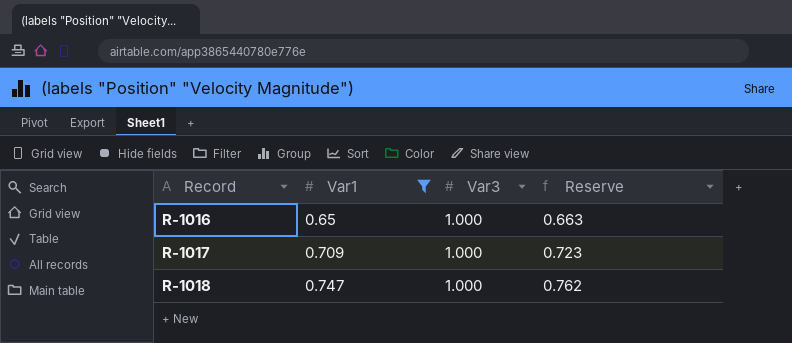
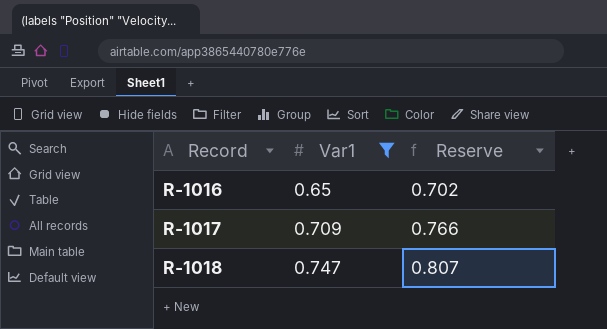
column Var3 | position: 3 -> none
column Reserve | formula: [Var1] * 1.02 -> [Var1] * 1.08

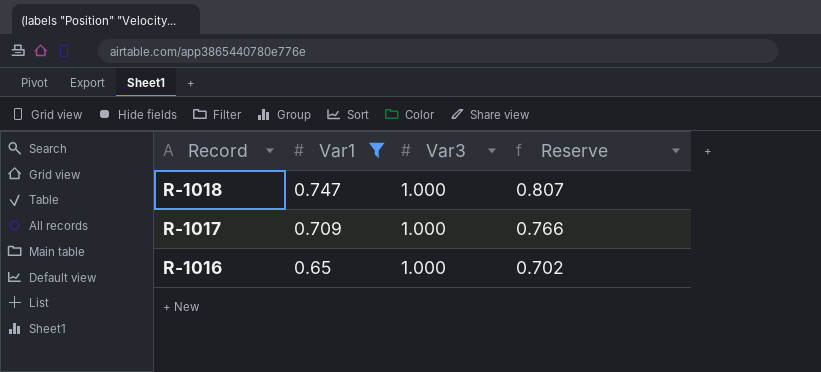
row order: Record ascending -> Record descending
column Var3 | position: none -> 3

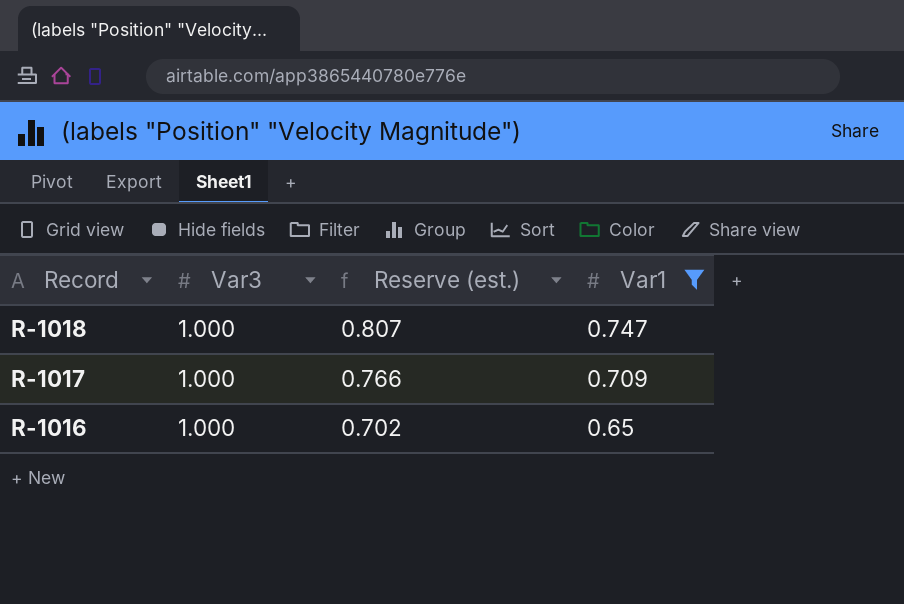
column name: Reserve -> Reserve (est.)
column Var1 | position: 2 -> 4

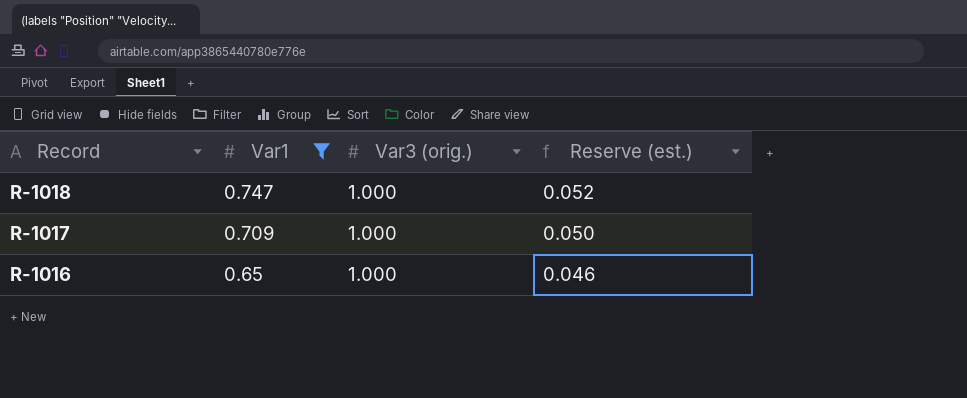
column Var1 | position: 4 -> 2
column name: Var3 -> Var3 (orig.)
column Reserve (est.) | formula: [Var1] * 1.08 -> [Var1] * 0.07

